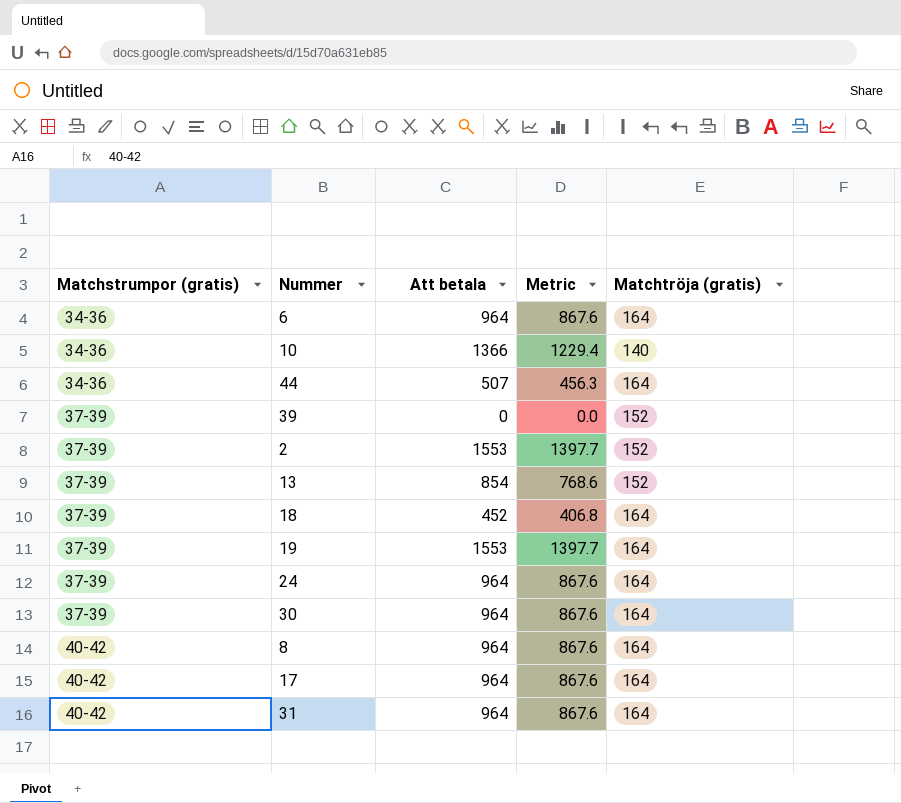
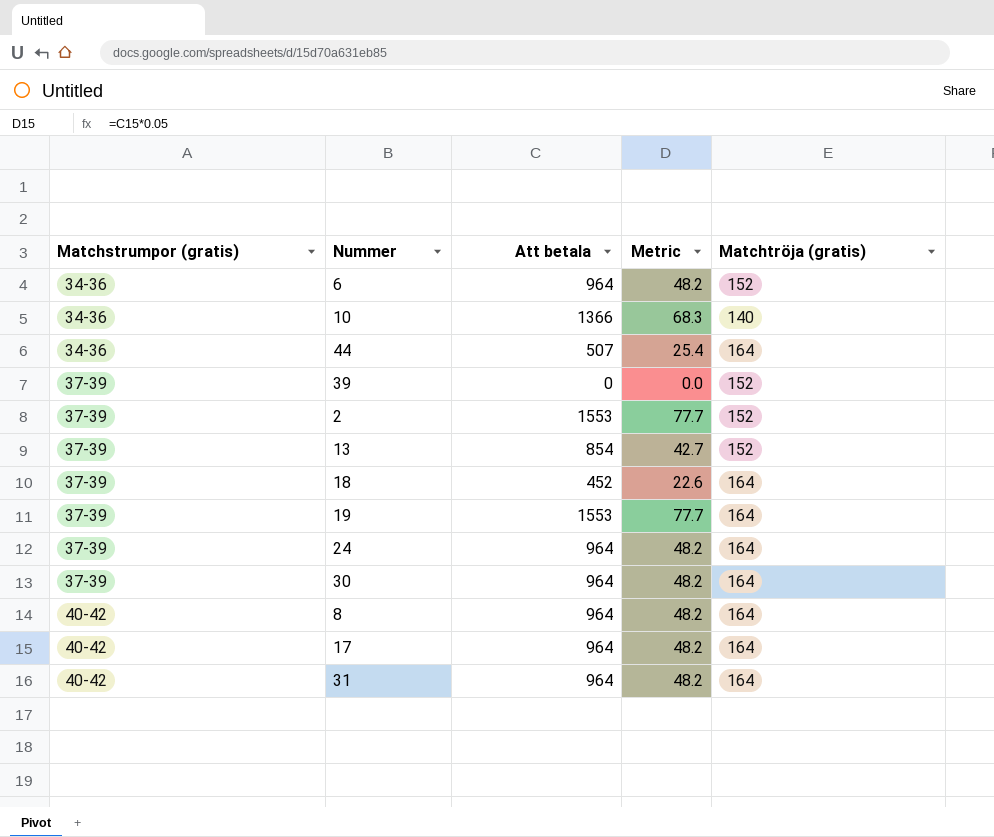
column Metric | formula: [Att betala] * 0.9 -> [Att betala] * 0.05
6 | Matchtröja (gratis): 164 -> 152

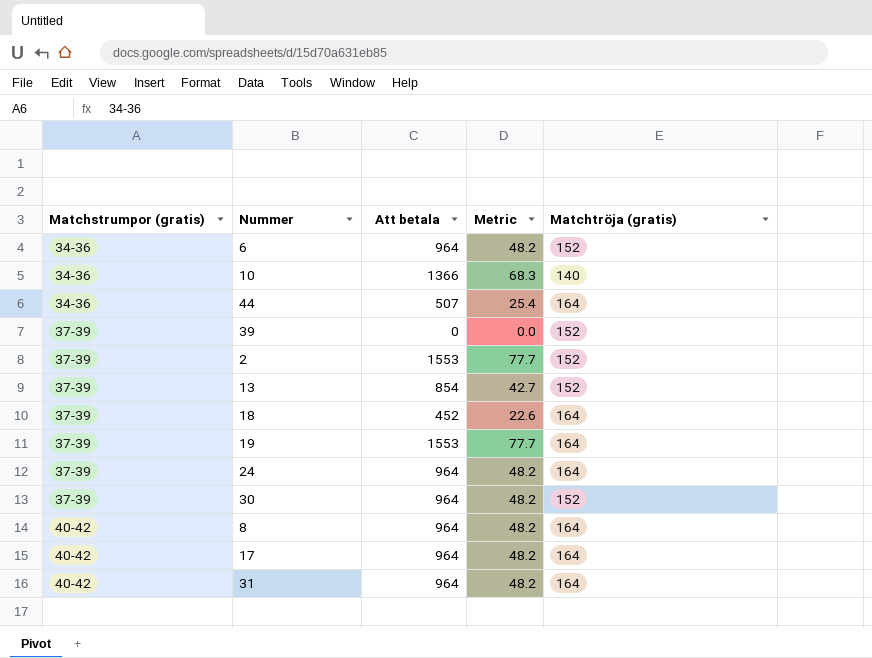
30 | Matchtröja (gratis): 164 -> 152

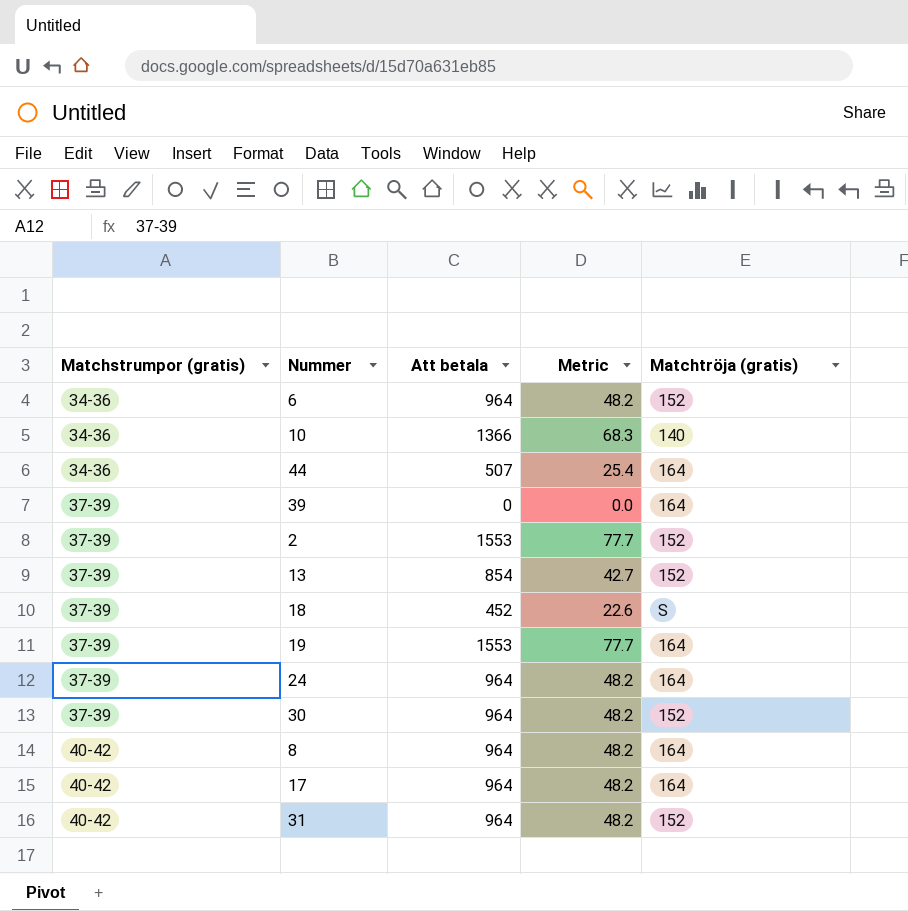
39 | Matchtröja (gratis): 152 -> 164
18 | Matchtröja (gratis): 164 -> S
31 | Matchtröja (gratis): 164 -> 152

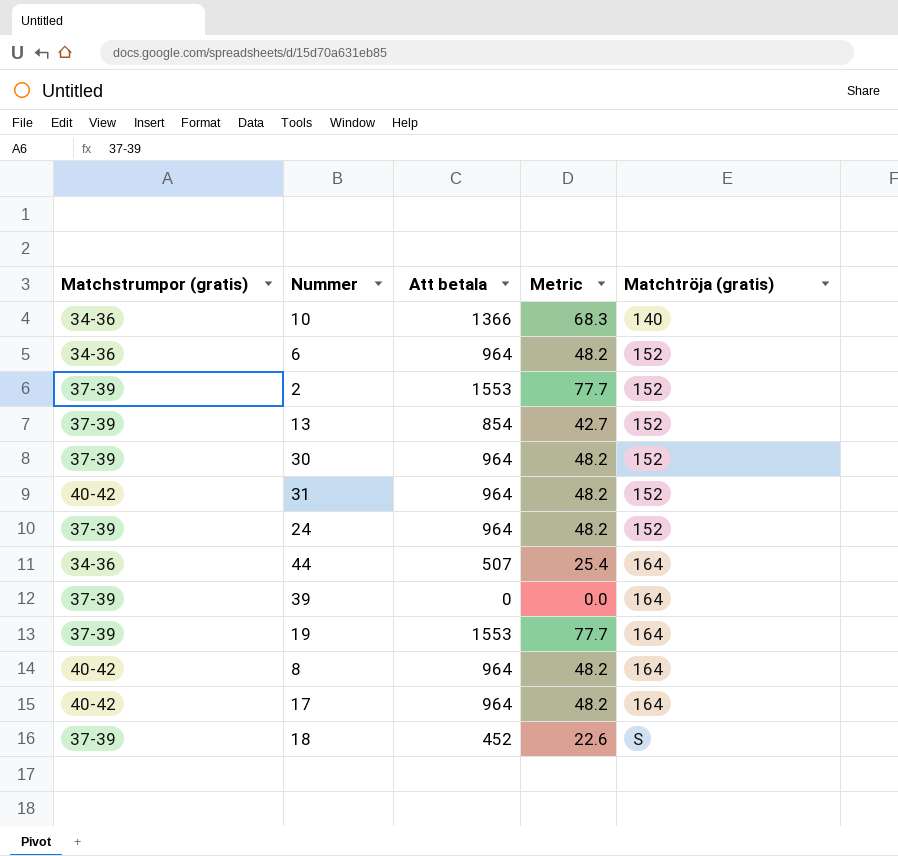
row order: Matchstrumpor (gratis) ascending -> Matchtröja (gratis) ascending
24 | Matchtröja (gratis): 164 -> 152

